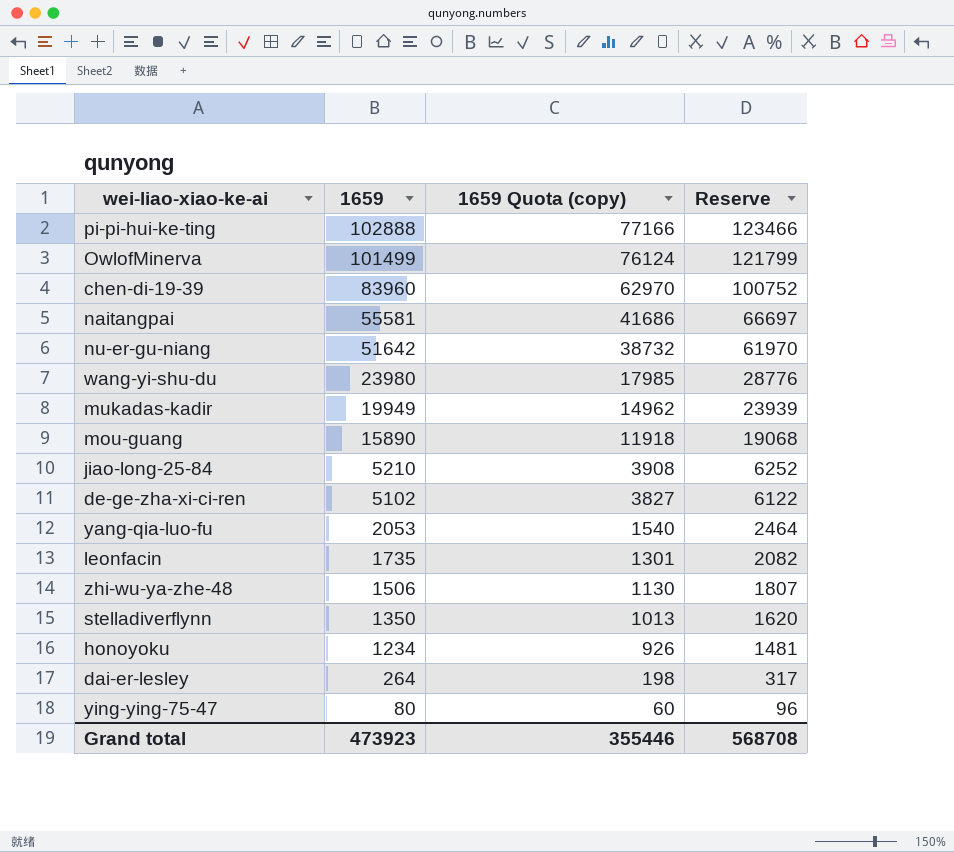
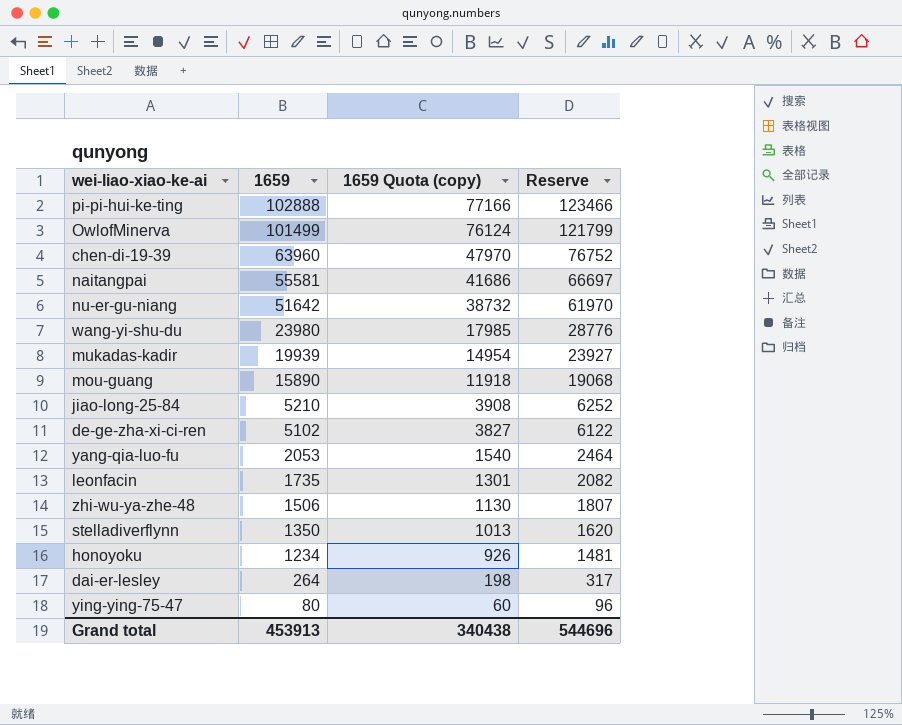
chen-di-19-39 | 1659: 83960 -> 63960
chen-di-19-39 | 1659 Quota (copy): 62970 -> 47970
chen-di-19-39 | Reserve: 100752 -> 76752
mukadas-kadir | 1659: 19949 -> 19939
mukadas-kadir | 1659 Quota (copy): 14962 -> 14954
mukadas-kadir | Reserve: 23939 -> 23927
Grand total | 1659: 473923 -> 453913
Grand total | 1659 Quota (copy): 355446 -> 340438
Grand total | Reserve: 568708 -> 544696

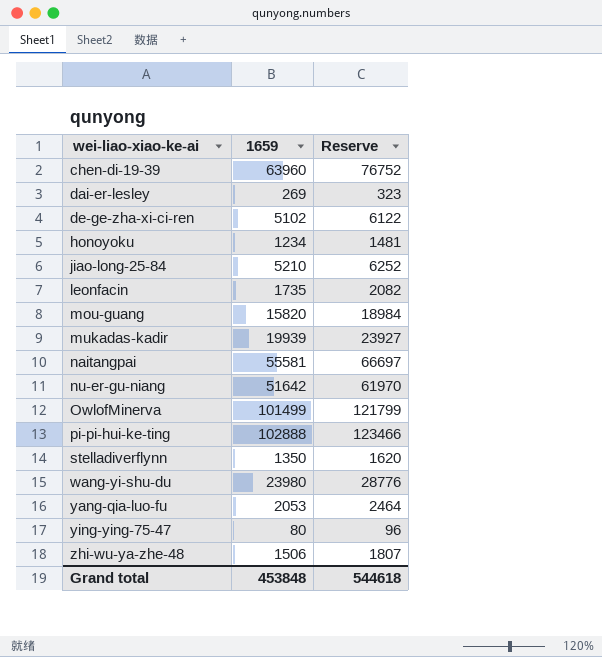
row order: 1659 descending -> wei-liao-xiao-ke-ai ascending
column 1659 Quota (copy) | formula: [1659] * 0.75 -> none
dai-er-lesley | 1659: 264 -> 269
dai-er-lesley | Reserve: 317 -> 323
mou-guang | 1659: 15890 -> 15820
mou-guang | Reserve: 19068 -> 18984
Grand total | 1659: 453913 -> 453848
Grand total | Reserve: 544696 -> 544618

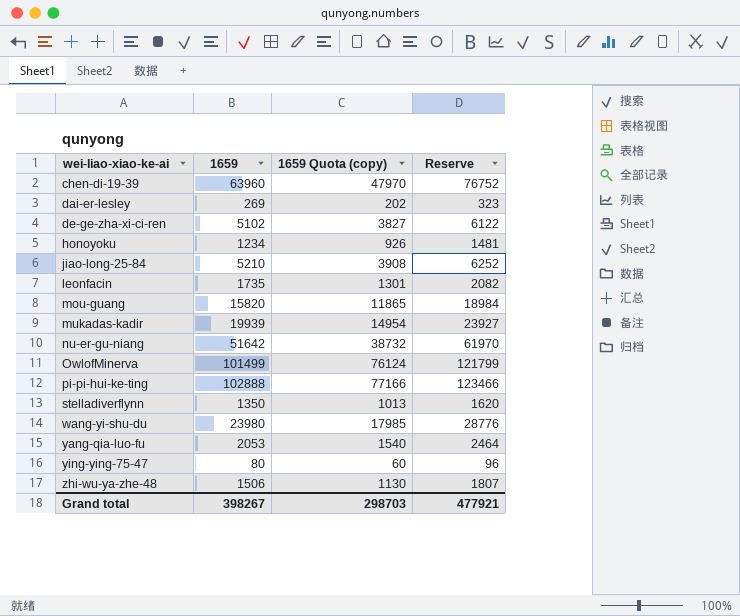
column 1659 Quota (copy) | formula: none -> [1659] * 0.75
row naitangpai: 55581 | 66697 -> none
Grand total | 1659: 453848 -> 398267
Grand total | Reserve: 544618 -> 477921

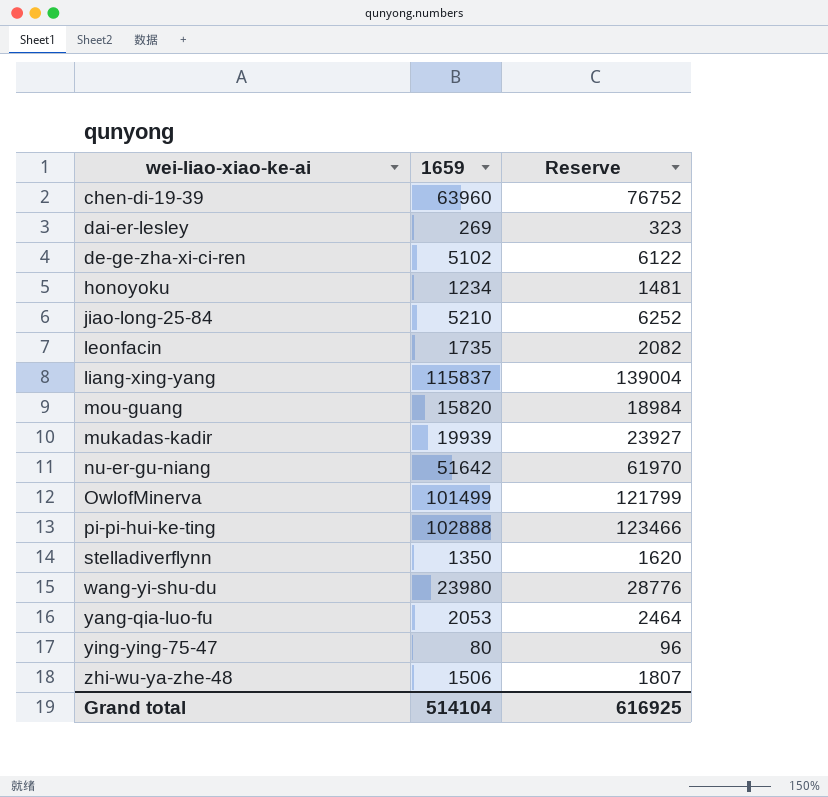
column 1659 Quota (copy) | formula: [1659] * 0.75 -> none
row liang-xing-yang: none -> 115837 | 139004
Grand total | 1659: 398267 -> 514104
Grand total | Reserve: 477921 -> 616925

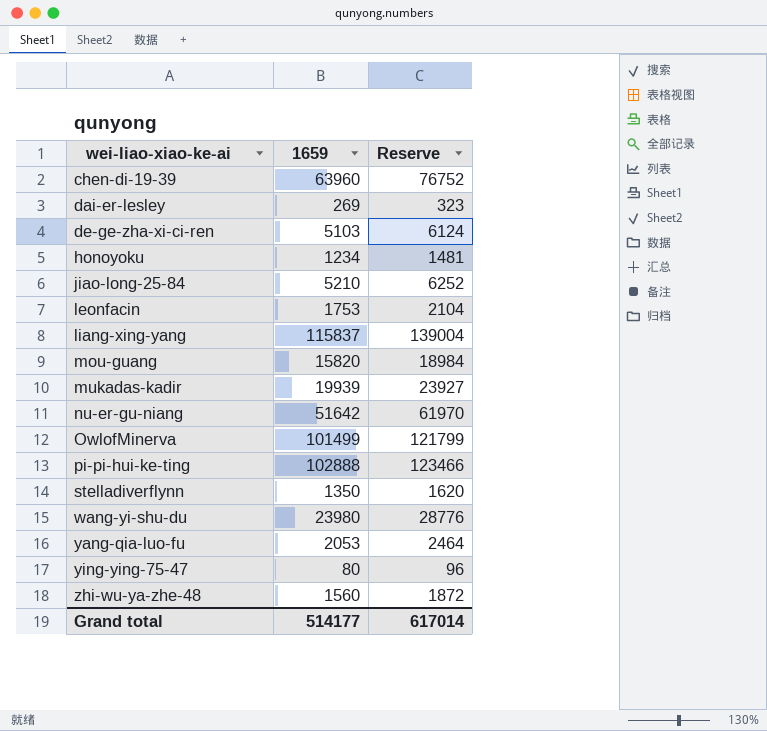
de-ge-zha-xi-ci-ren | 1659: 5102 -> 5103
de-ge-zha-xi-ci-ren | Reserve: 6122 -> 6124
leonfacin | 1659: 1735 -> 1753
leonfacin | Reserve: 2082 -> 2104
zhi-wu-ya-zhe-48 | 1659: 1506 -> 1560
zhi-wu-ya-zhe-48 | Reserve: 1807 -> 1872
Grand total | 1659: 514104 -> 514177
Grand total | Reserve: 616925 -> 617014

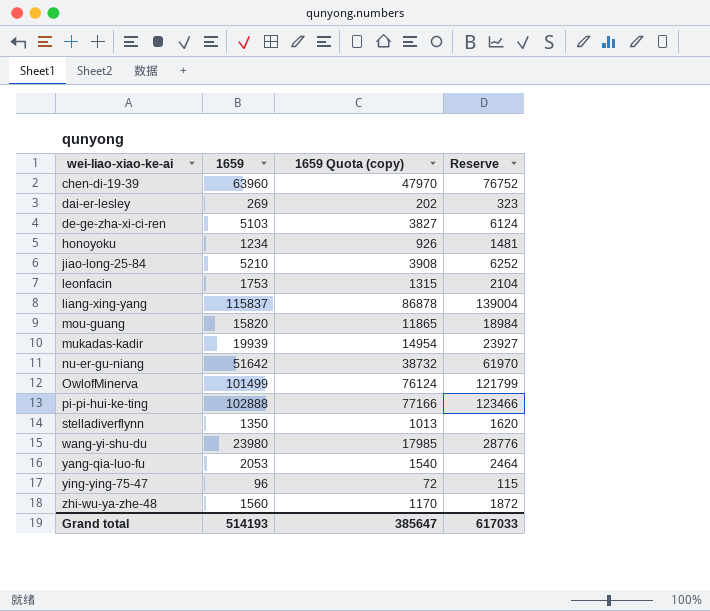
column 1659 Quota (copy) | formula: none -> [1659] * 0.75
ying-ying-75-47 | 1659: 80 -> 96
ying-ying-75-47 | Reserve: 96 -> 115
Grand total | 1659: 514177 -> 514193
Grand total | Reserve: 617014 -> 617033

